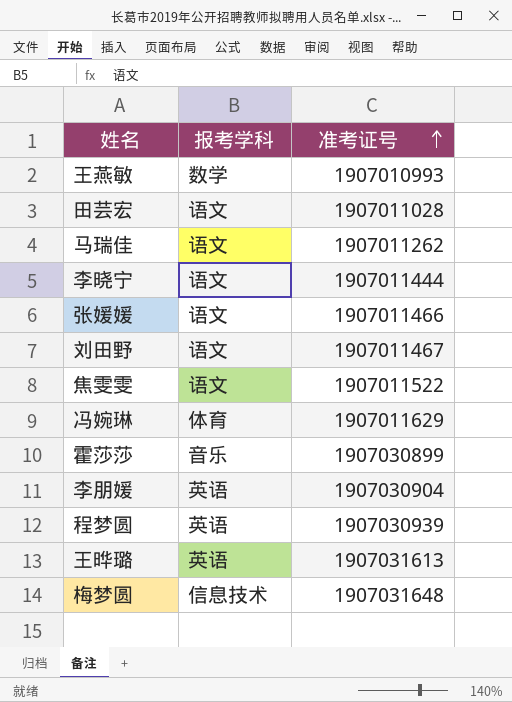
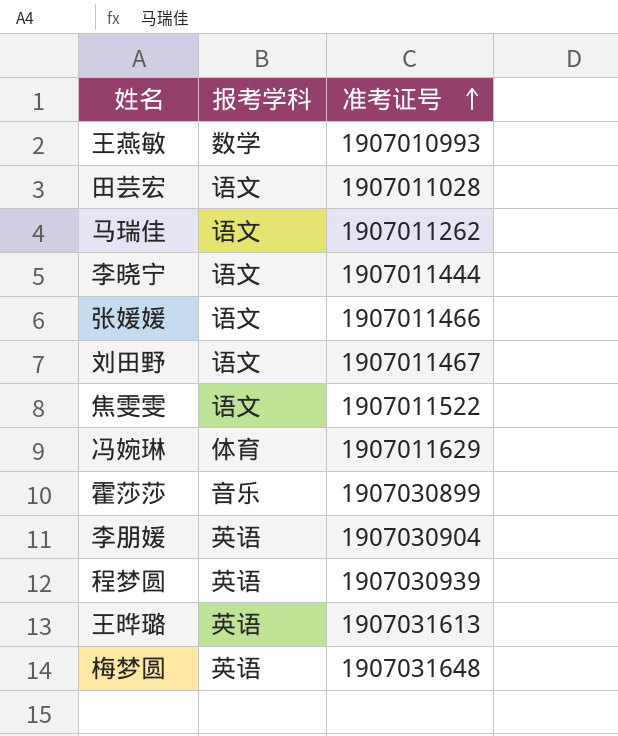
梅梦圆 | 报考学科: 信息技术 -> 英语

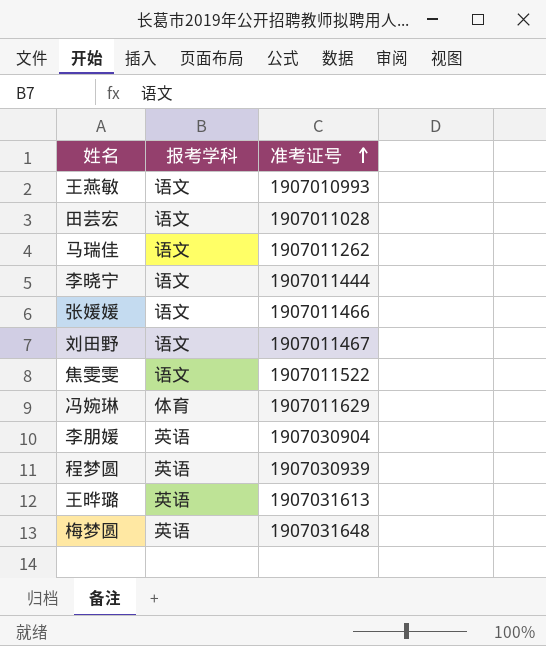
row 霍莎莎: 音乐 | 1907030899 -> none
王燕敏 | 报考学科: 数学 -> 语文

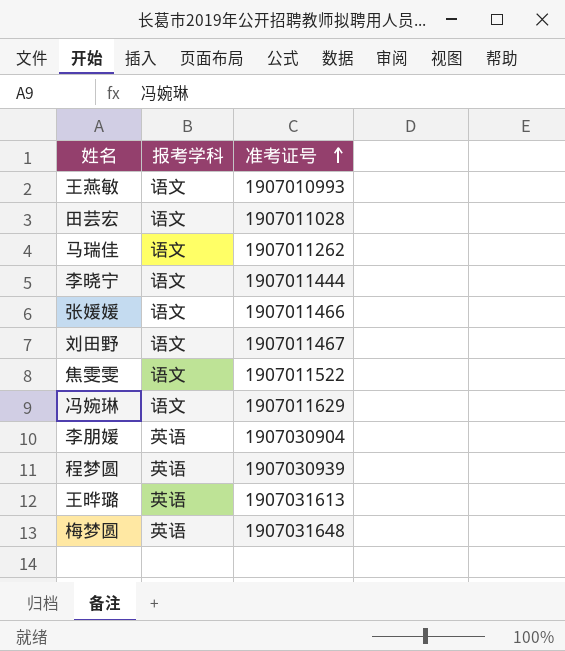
冯婉琳 | 报考学科: 体育 -> 语文

